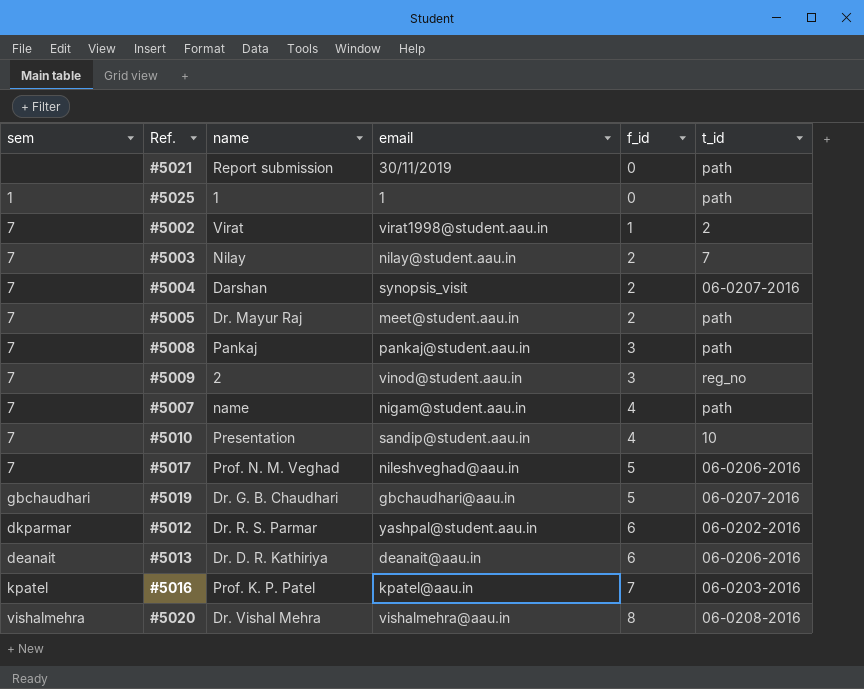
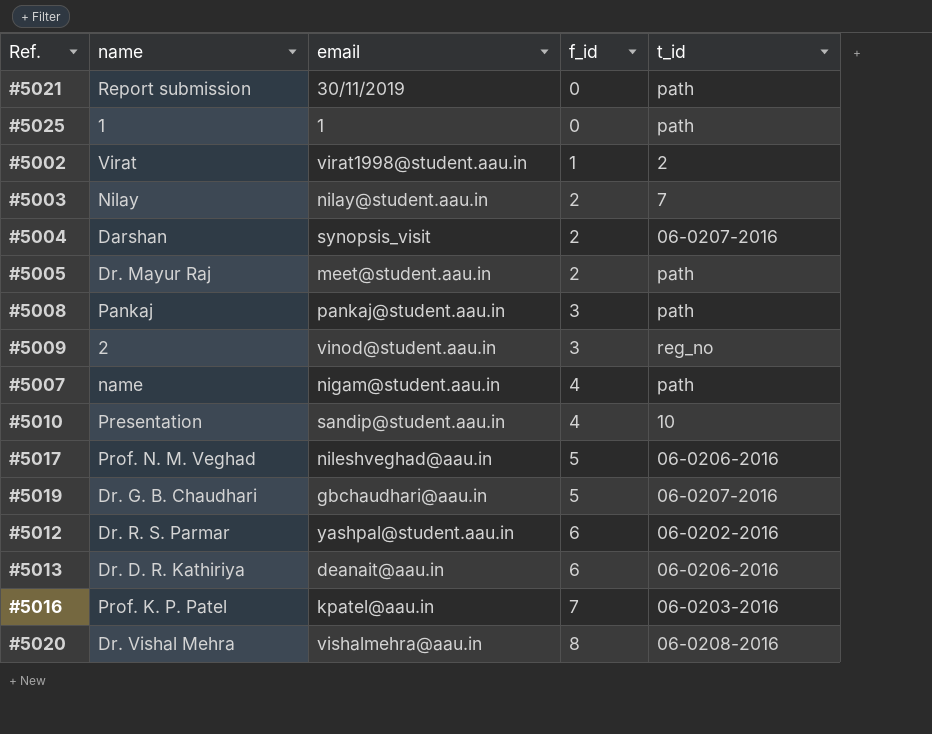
column sem | position: 1 -> none

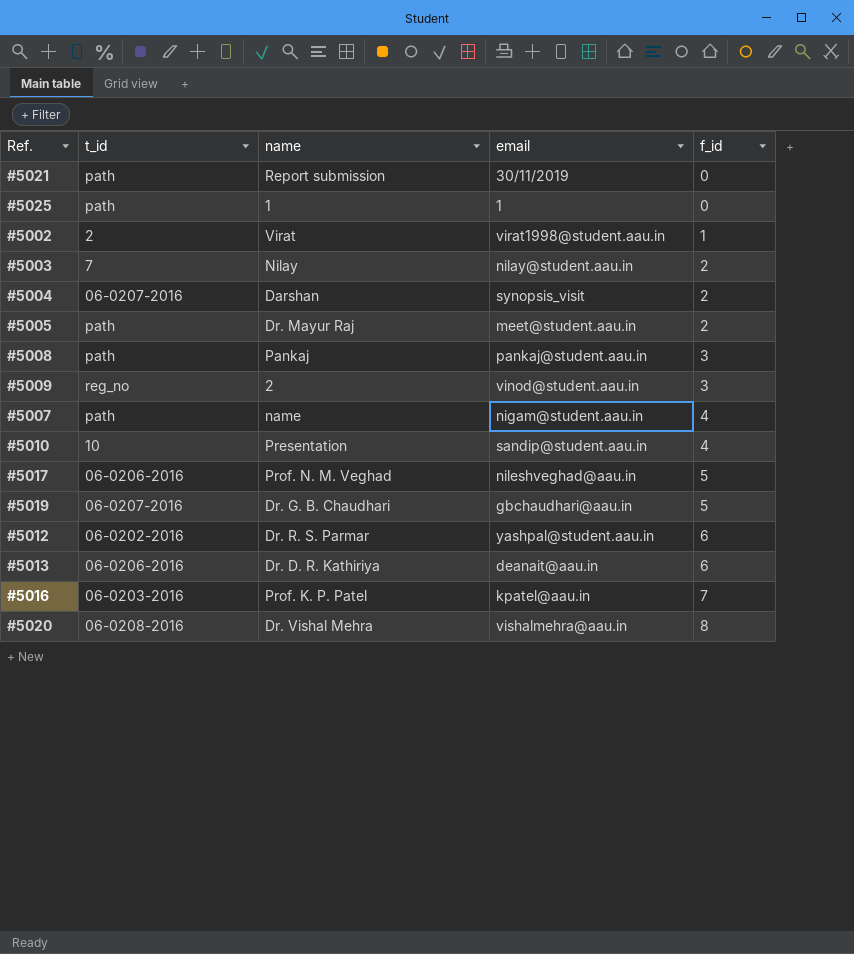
column t_id | position: 5 -> 2

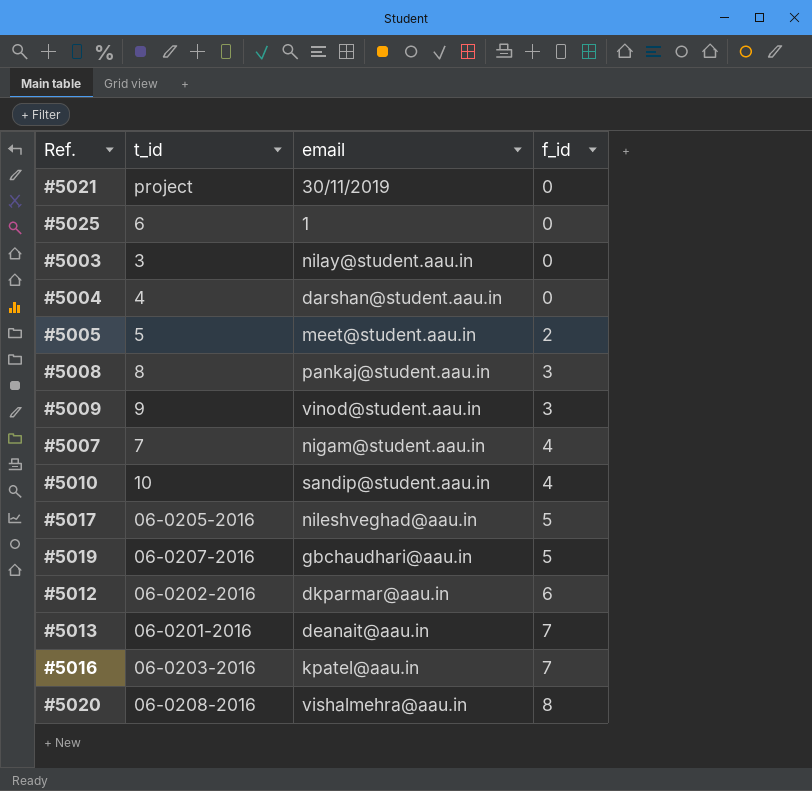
column name | position: 3 -> none
row #5002: 2 | Virat | virat1998@student.aau.in | 1 -> none
#5021 | t_id: path -> project
#5025 | t_id: path -> 6
#5003 | t_id: 7 -> 3
#5003 | f_id: 2 -> 0
#5004 | t_id: 06-0207-2016 -> 4
#5004 | email: synopsis_visit -> darshan@student.aau.in
#5004 | f_id: 2 -> 0
#5005 | t_id: path -> 5
#5008 | t_id: path -> 8
#5009 | t_id: reg_no -> 9
#5007 | t_id: path -> 7
#5017 | t_id: 06-0206-2016 -> 06-0205-2016
#5012 | email: yashpal@student.aau.in -> dkparmar@aau.in
#5013 | t_id: 06-0206-2016 -> 06-0201-2016
#5013 | f_id: 6 -> 7

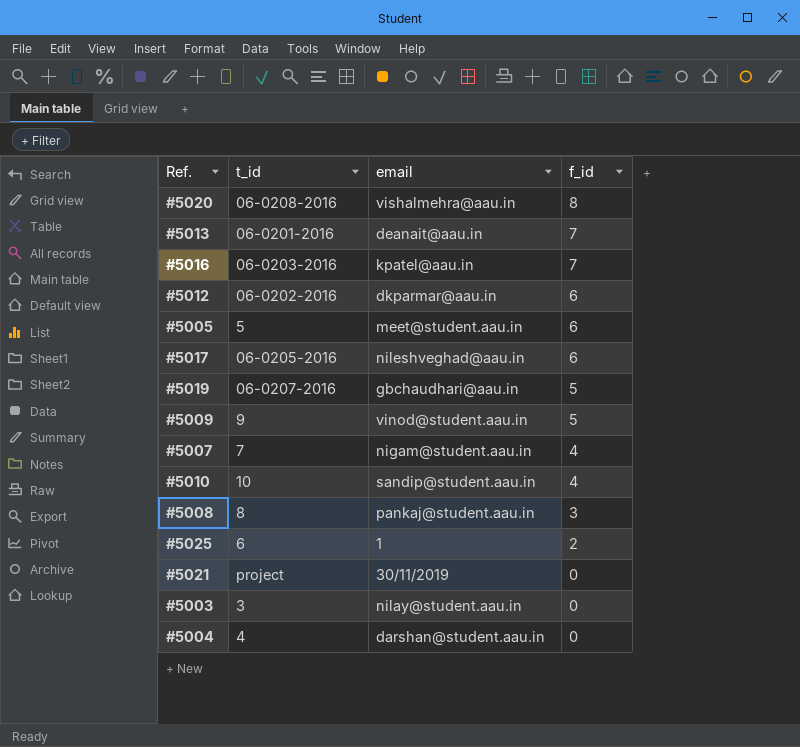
row order: f_id ascending -> f_id descending
#5005 | f_id: 2 -> 6
#5017 | f_id: 5 -> 6
#5009 | f_id: 3 -> 5
#5025 | f_id: 0 -> 2

